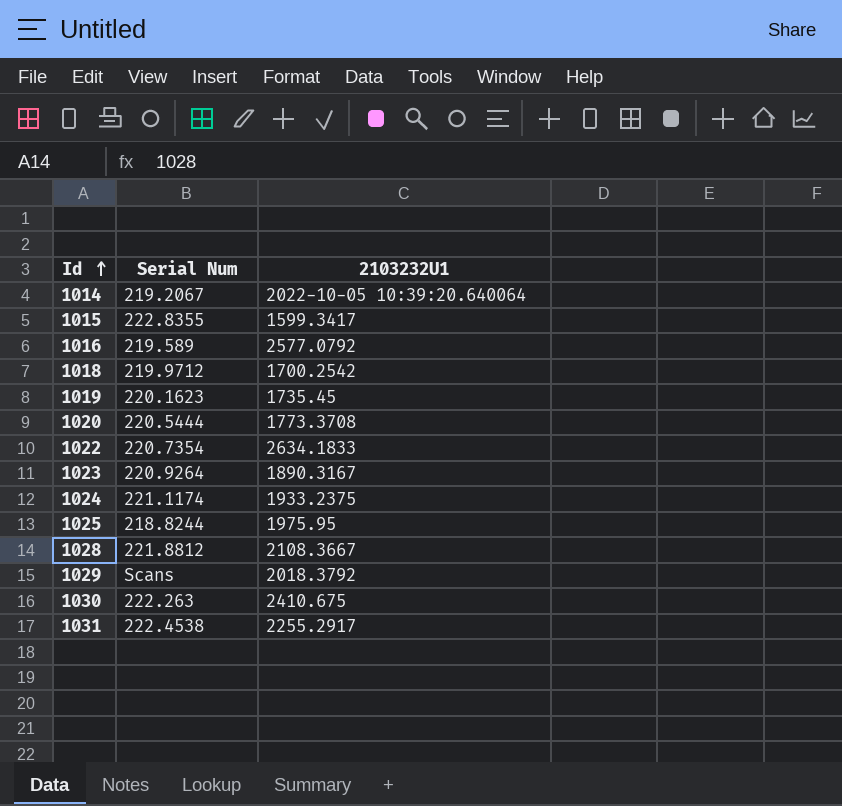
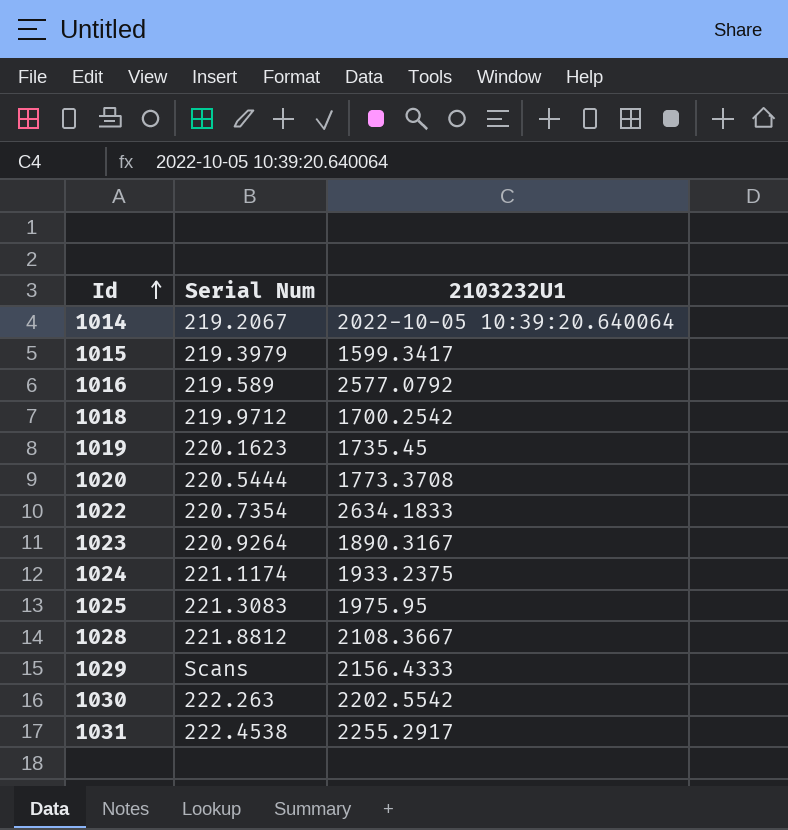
1015 | Serial Num: 222.8355 -> 219.3979
1025 | Serial Num: 218.8244 -> 221.3083
1029 | 2103232U1: 2018.3792 -> 2156.4333
1030 | 2103232U1: 2410.675 -> 2202.5542

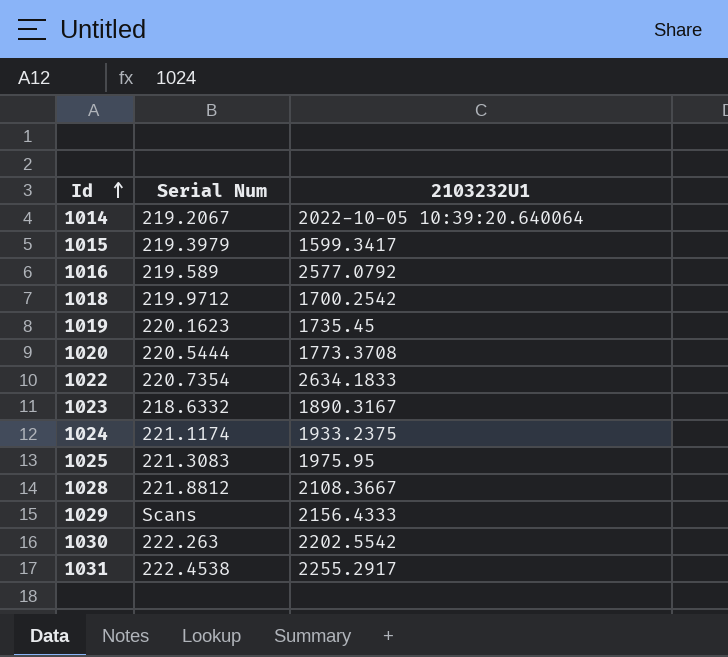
1023 | Serial Num: 220.9264 -> 218.6332

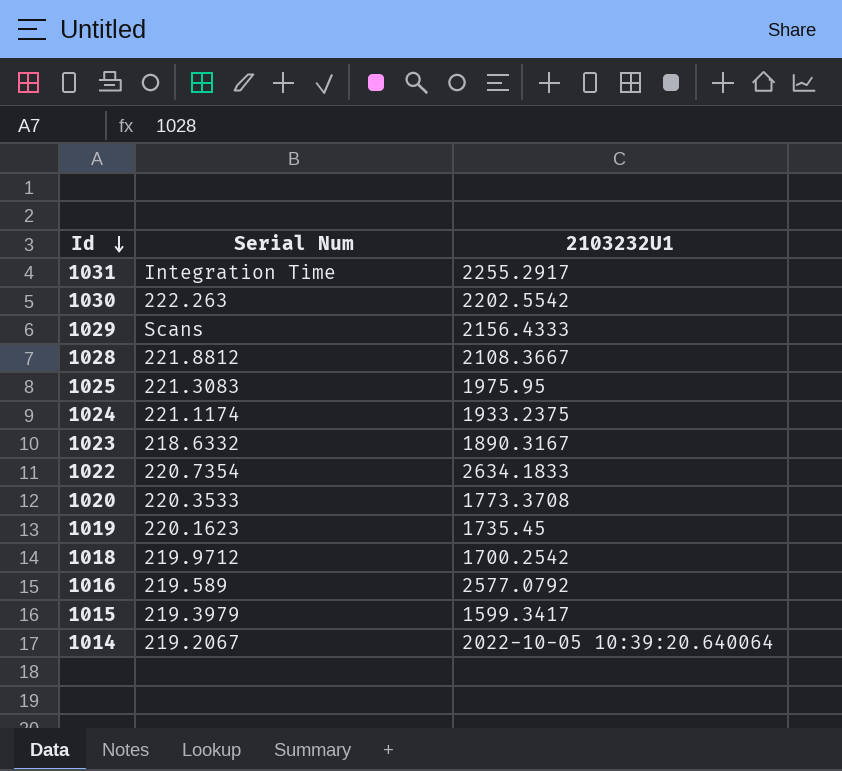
row order: Id ascending -> Id descending
1031 | Serial Num: 222.4538 -> Integration Time
1020 | Serial Num: 220.5444 -> 220.3533

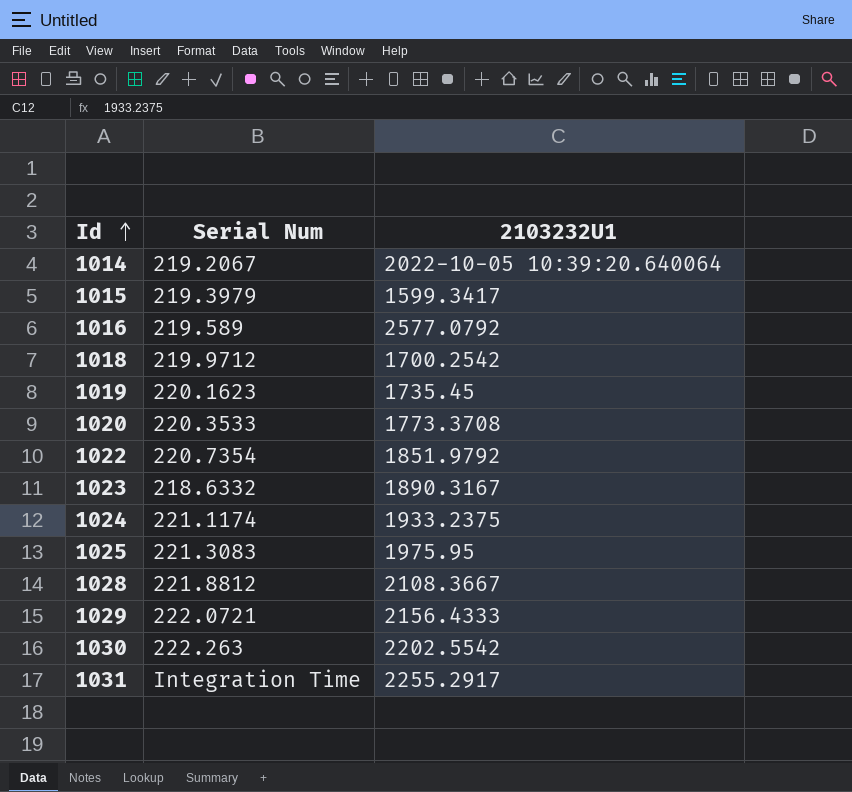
row order: Id descending -> Id ascending
1022 | 2103232U1: 2634.1833 -> 1851.9792
1029 | Serial Num: Scans -> 222.0721

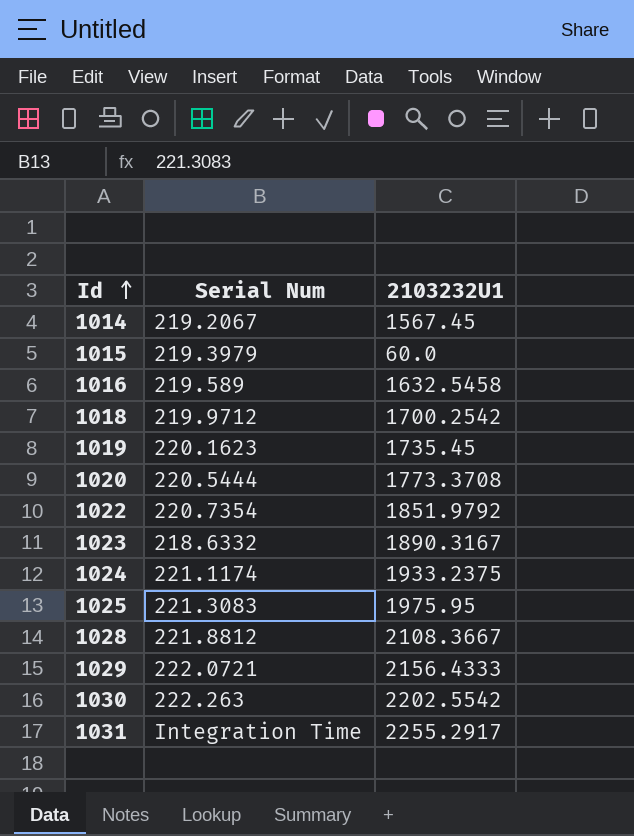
1014 | 2103232U1: 2022-10-05 10:39:20.640064 -> 1567.45
1015 | 2103232U1: 1599.3417 -> 60.0
1016 | 2103232U1: 2577.0792 -> 1632.5458
1020 | Serial Num: 220.3533 -> 220.5444

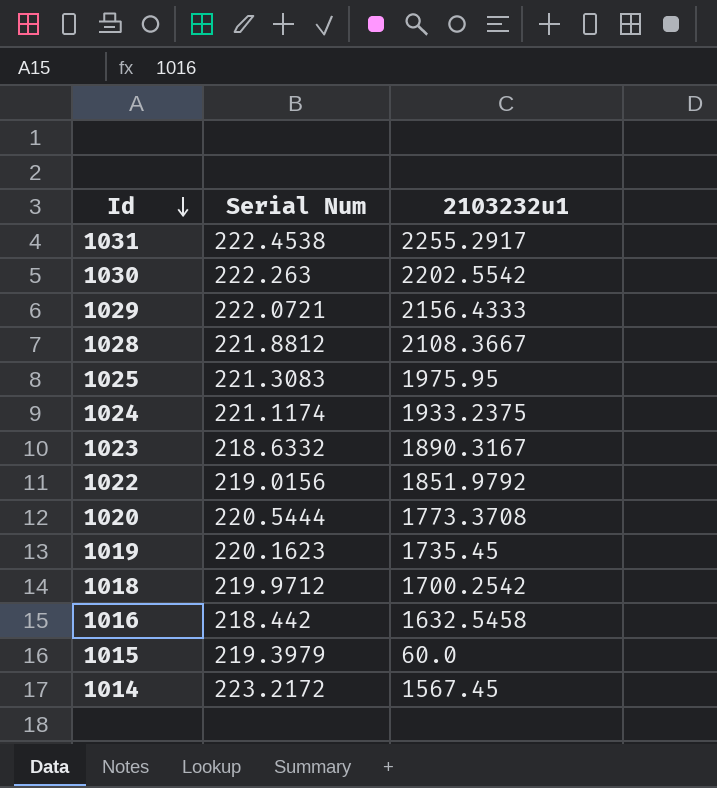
row order: Id ascending -> Id descending
column name: 2103232U1 -> 2103232u1
1031 | Serial Num: Integration Time -> 222.4538
1022 | Serial Num: 220.7354 -> 219.0156
1016 | Serial Num: 219.589 -> 218.442
1014 | Serial Num: 219.2067 -> 223.2172

